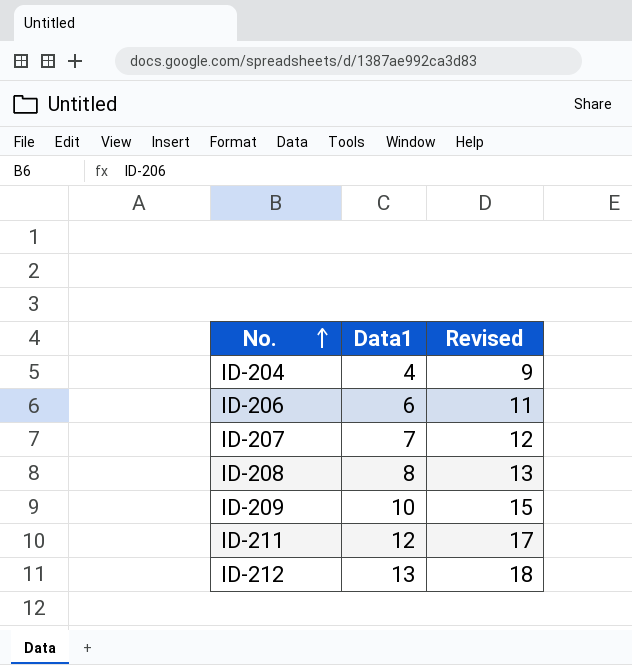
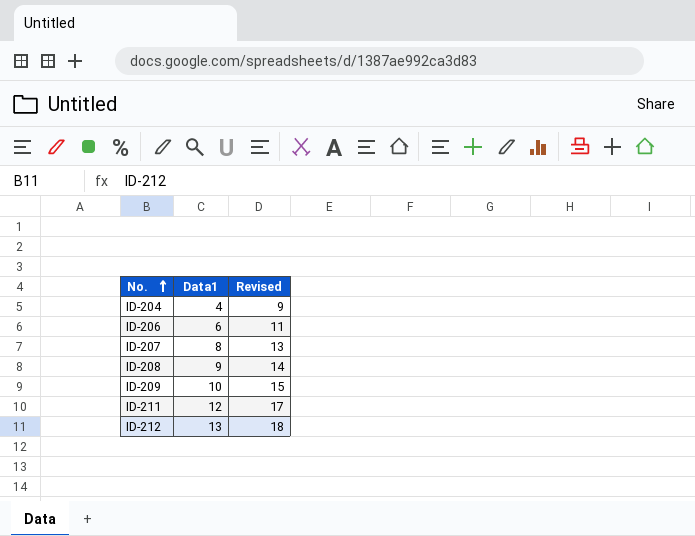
ID-207 | Data1: 7 -> 8
ID-207 | Revised: 12 -> 13
ID-208 | Data1: 8 -> 9
ID-208 | Revised: 13 -> 14

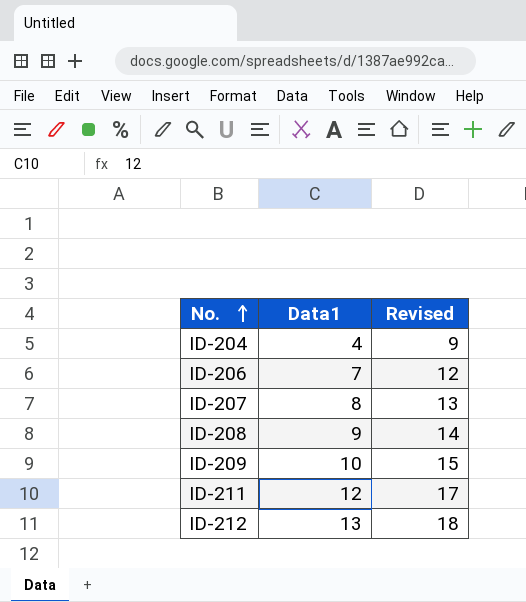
ID-206 | Data1: 6 -> 7
ID-206 | Revised: 11 -> 12

